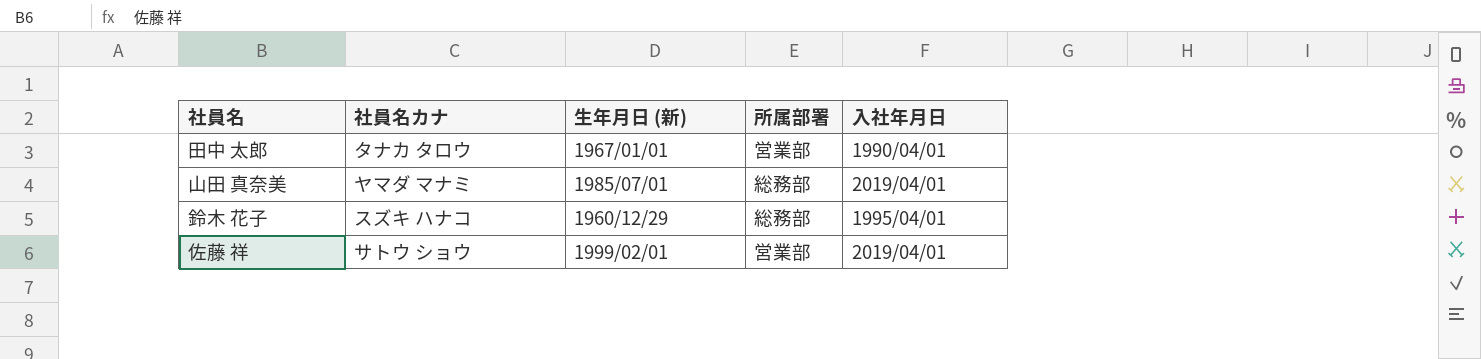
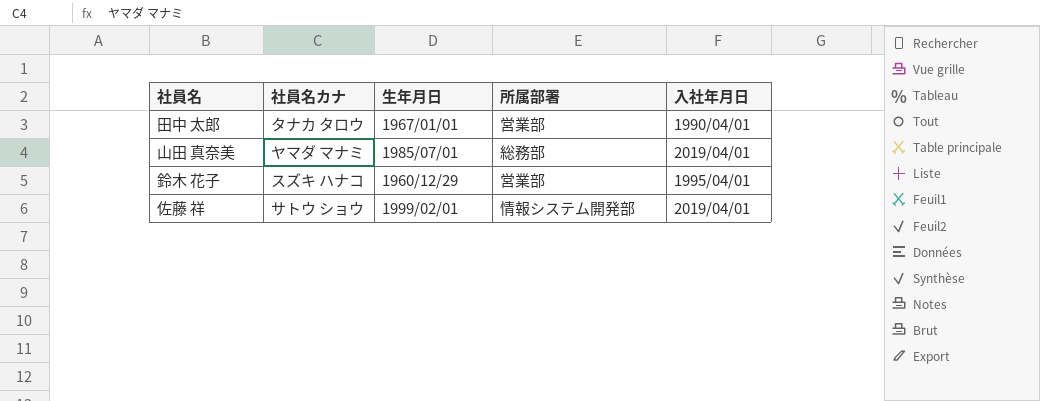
column name: 生年月日 (新) -> 生年月日
鈴木 花子 | 所属部署: 総務部 -> 営業部
佐藤 祥 | 所属部署: 営業部 -> 情報システム開発部

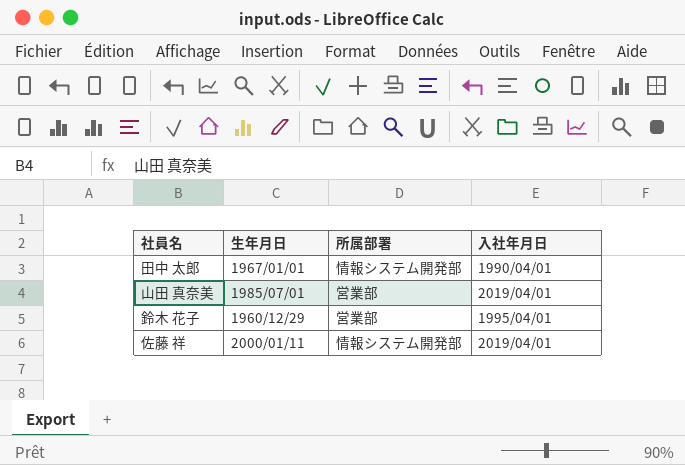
column 社員名カナ | position: 2 -> none
田中 太郎 | 所属部署: 営業部 -> 情報システム開発部
山田 真奈美 | 所属部署: 総務部 -> 営業部
佐藤 祥 | 生年月日: 1999/02/01 -> 2000/01/11

